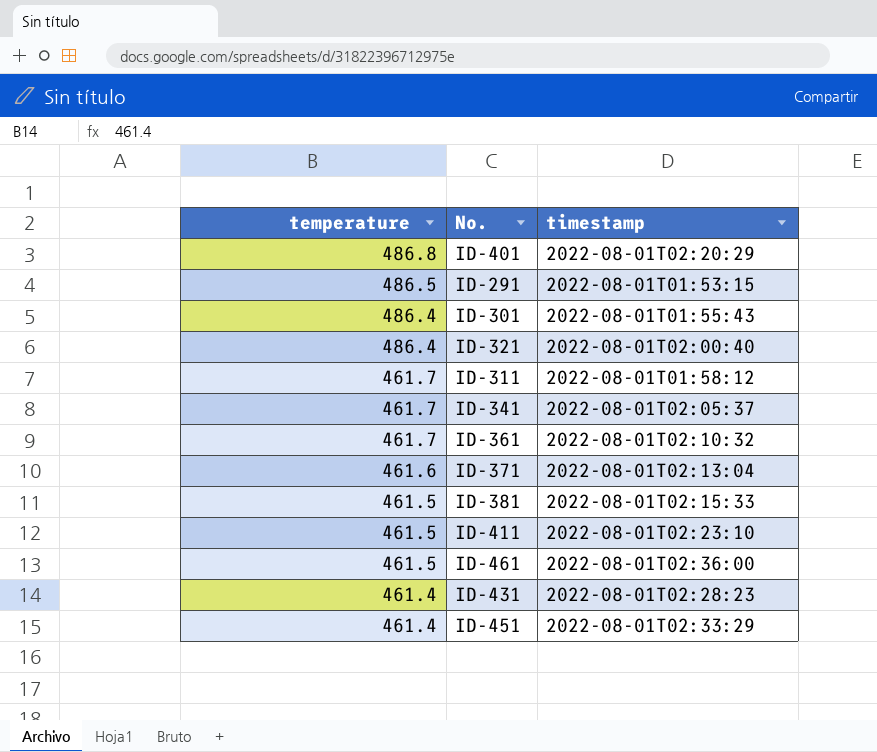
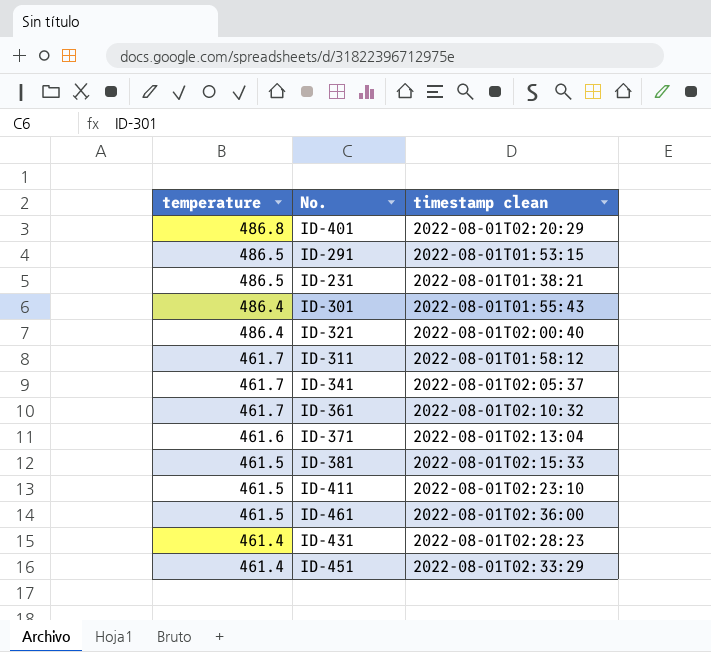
column name: timestamp -> timestamp clean
row ID-231: none -> 486.5 | 2022-08-01T01:38:21

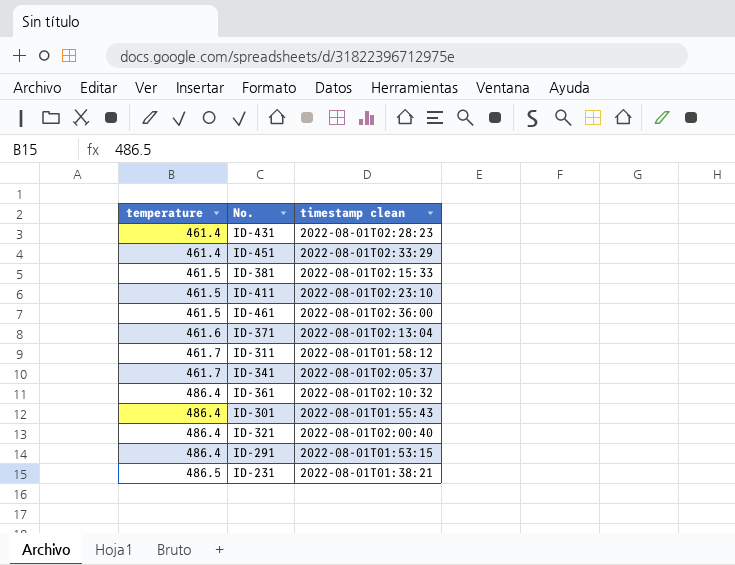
row order: temperature descending -> temperature ascending
row ID-401: 486.8 | 2022-08-01T02:20:29 -> none
ID-361 | temperature: 461.7 -> 486.4
ID-291 | temperature: 486.5 -> 486.4

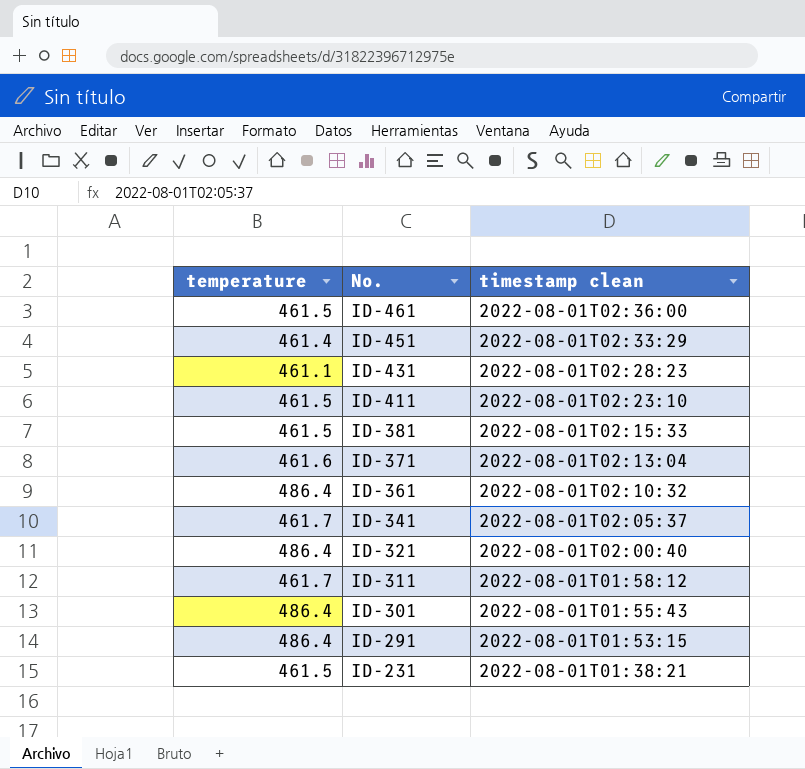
row order: temperature ascending -> No. descending
ID-431 | temperature: 461.4 -> 461.1
ID-231 | temperature: 486.5 -> 461.5

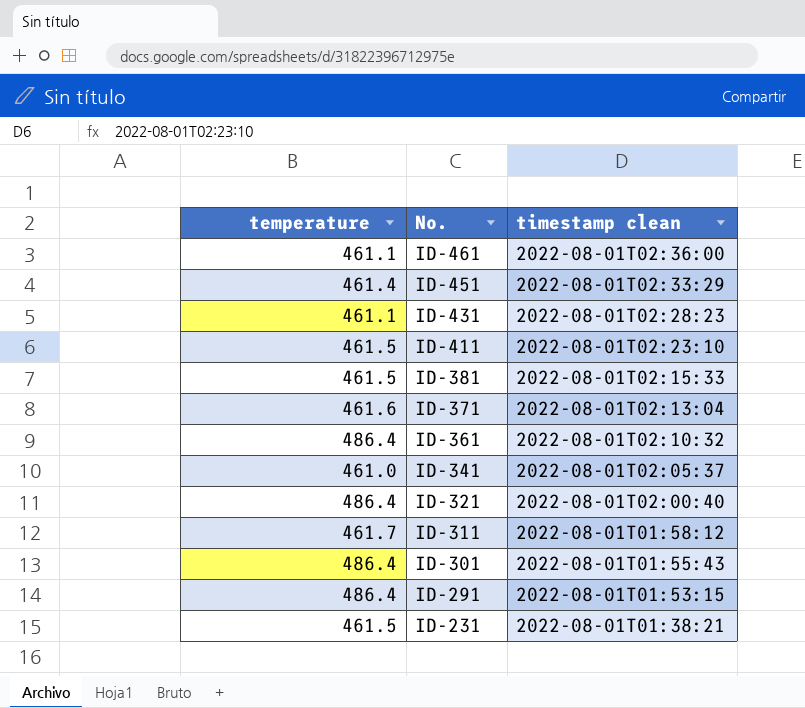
ID-461 | temperature: 461.5 -> 461.1
ID-341 | temperature: 461.7 -> 461.0

